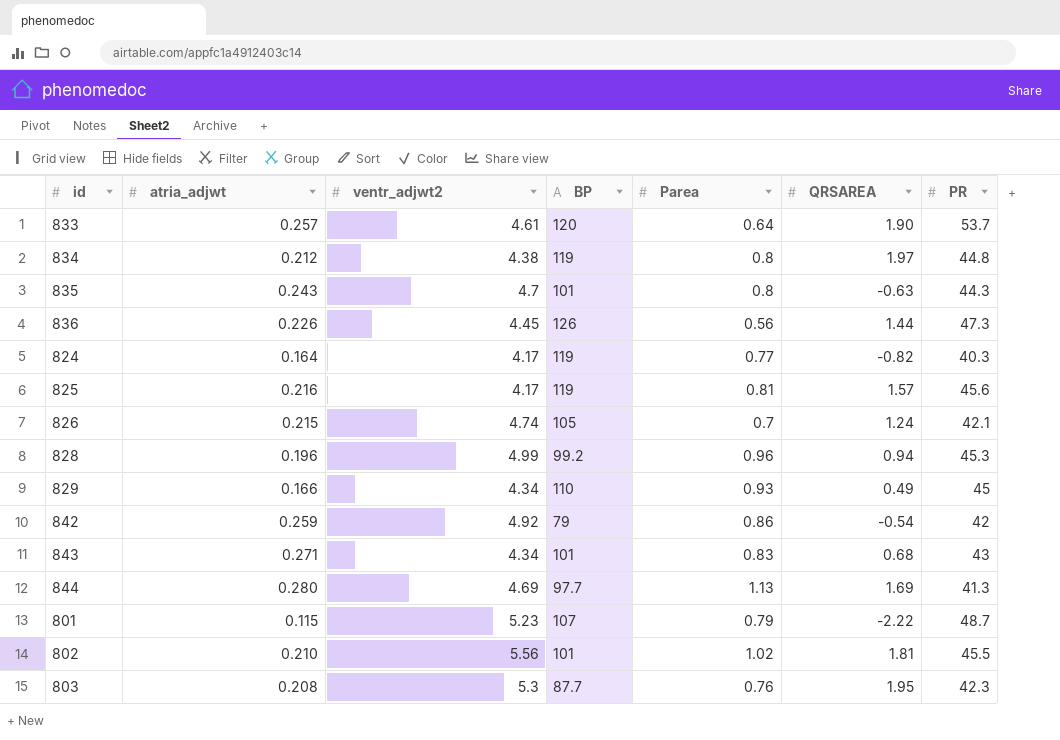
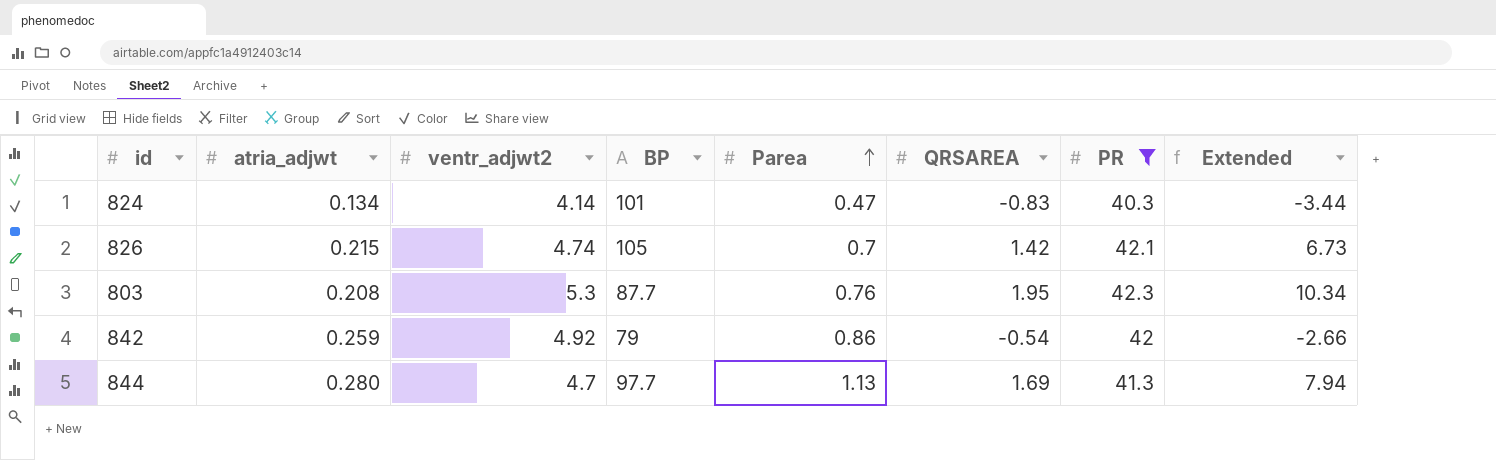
filter: none -> PR <= 42.3
row order: none -> Parea ascending
column Extended | formula: none -> [ventr_adjwt2] * [QRSAREA]
824 | atria_adjwt: 0.164 -> 0.134
824 | ventr_adjwt2: 4.17 -> 4.14
824 | BP: 119 -> 101
824 | Parea: 0.77 -> 0.47
824 | QRSAREA: -0.82 -> -0.83
826 | QRSAREA: 1.24 -> 1.42
844 | ventr_adjwt2: 4.69 -> 4.7

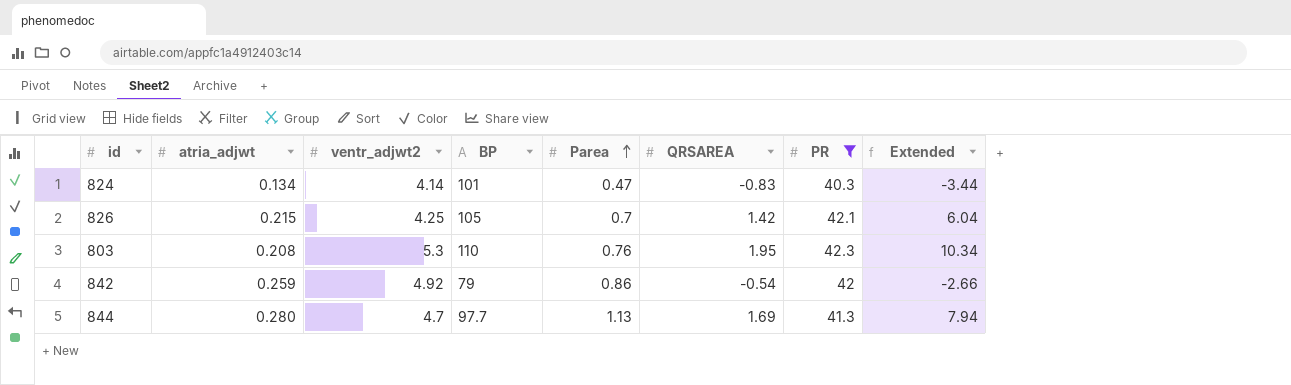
826 | ventr_adjwt2: 4.74 -> 4.25
826 | Extended: 6.73 -> 6.04
803 | BP: 87.7 -> 110

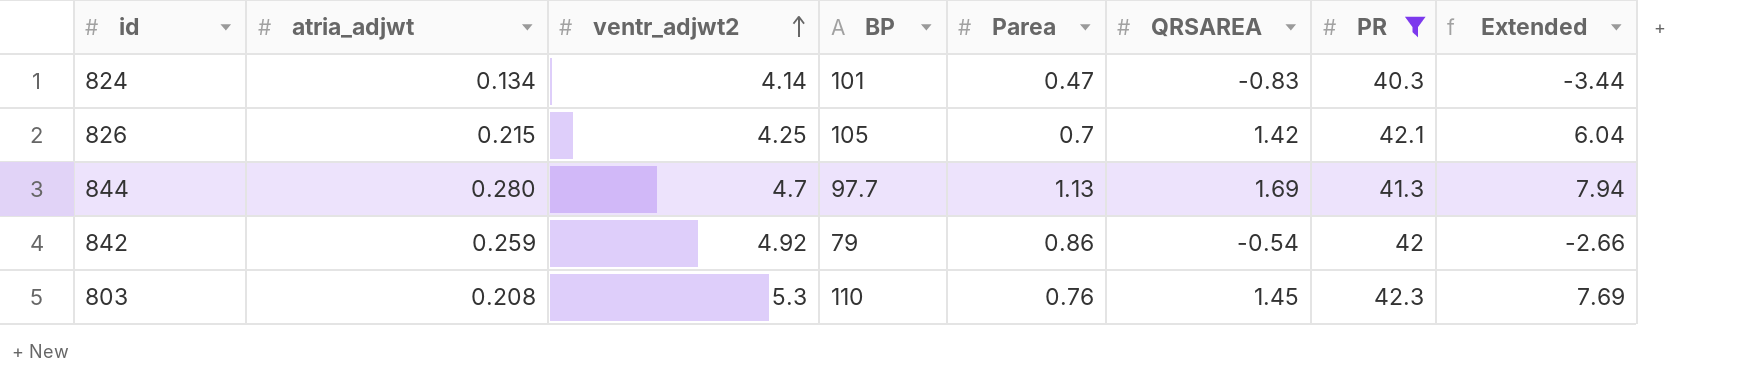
row order: Parea ascending -> ventr_adjwt2 ascending
803 | QRSAREA: 1.95 -> 1.45
803 | Extended: 10.34 -> 7.69

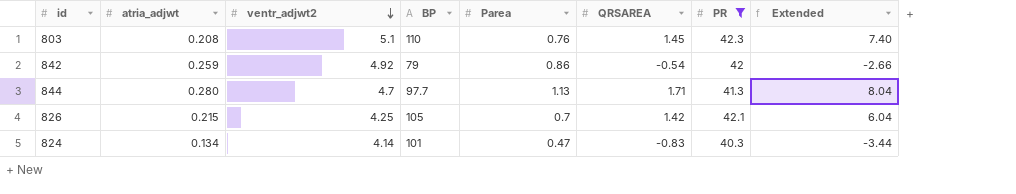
row order: ventr_adjwt2 ascending -> ventr_adjwt2 descending
803 | ventr_adjwt2: 5.3 -> 5.1
803 | Extended: 7.69 -> 7.40
844 | QRSAREA: 1.69 -> 1.71
844 | Extended: 7.94 -> 8.04

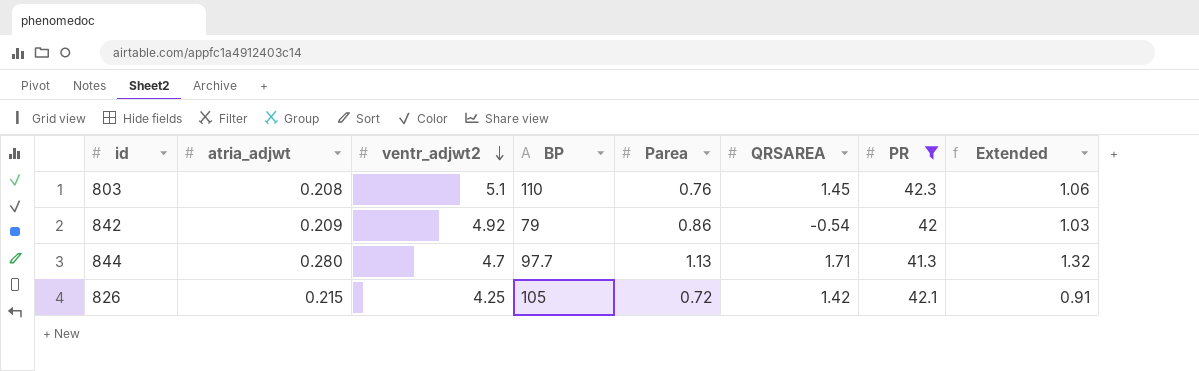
column Extended | formula: [ventr_adjwt2] * [QRSAREA] -> [atria_adjwt] * [ventr_adjwt2]
row 824: 0.134 | 4.14 | 101 | 0.47 | -0.83 | 40.3 | -3.44 -> none
842 | atria_adjwt: 0.259 -> 0.209
826 | Parea: 0.7 -> 0.72

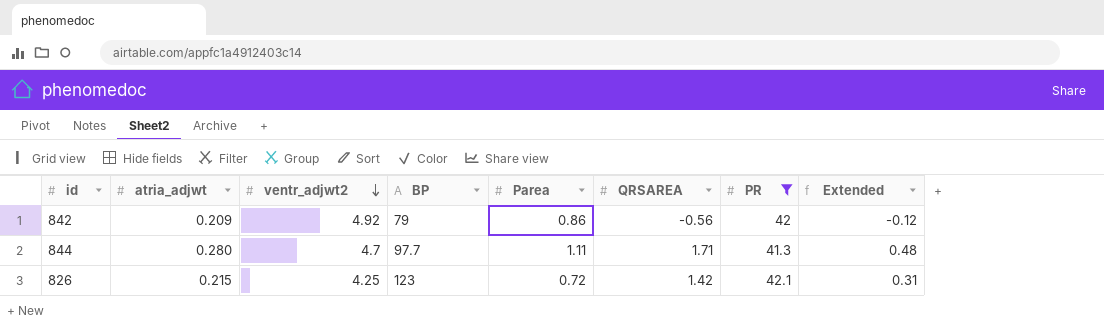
column Extended | formula: [atria_adjwt] * [ventr_adjwt2] -> [atria_adjwt] * [QRSAREA]
row 803: 0.208 | 5.1 | 110 | 0.76 | 1.45 | 42.3 | 1.06 -> none
842 | QRSAREA: -0.54 -> -0.56
844 | Parea: 1.13 -> 1.11
826 | BP: 105 -> 123

